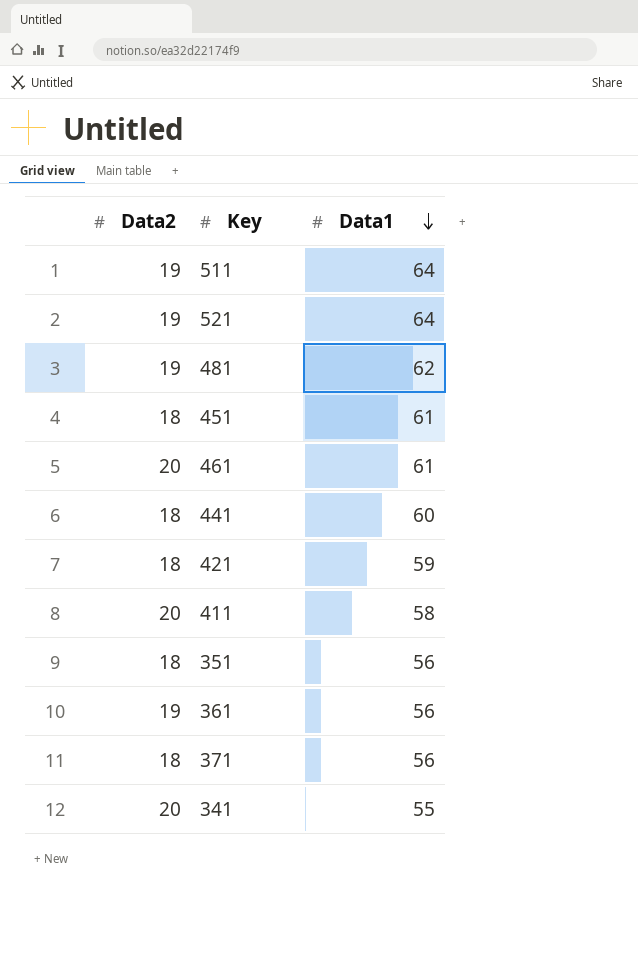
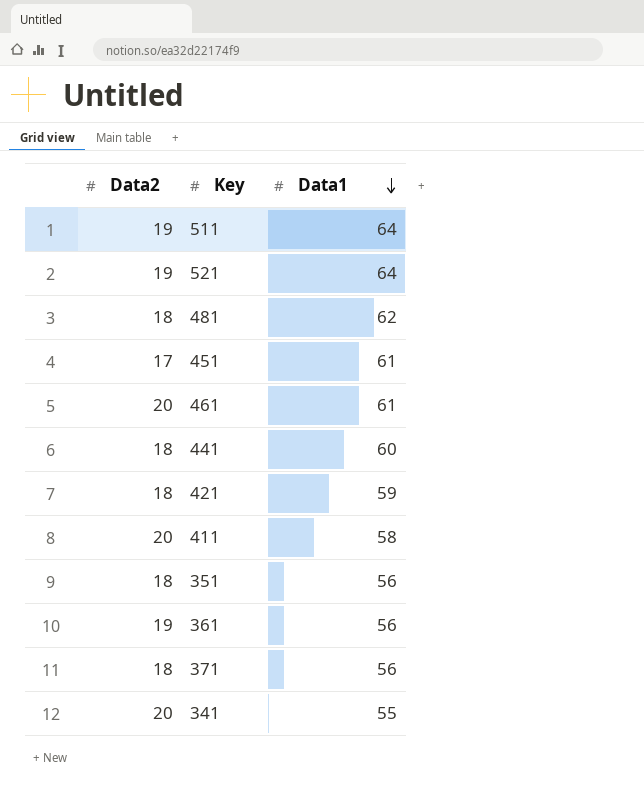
481 | Data2: 19 -> 18
451 | Data2: 18 -> 17

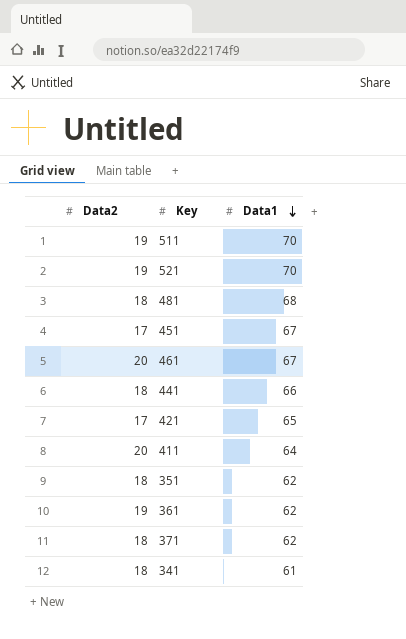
511 | Data1: 64 -> 70
521 | Data1: 64 -> 70
481 | Data1: 62 -> 68
451 | Data1: 61 -> 67
461 | Data1: 61 -> 67
441 | Data1: 60 -> 66
421 | Data2: 18 -> 17
421 | Data1: 59 -> 65
411 | Data1: 58 -> 64
351 | Data1: 56 -> 62
361 | Data1: 56 -> 62
371 | Data1: 56 -> 62
341 | Data2: 20 -> 18
341 | Data1: 55 -> 61

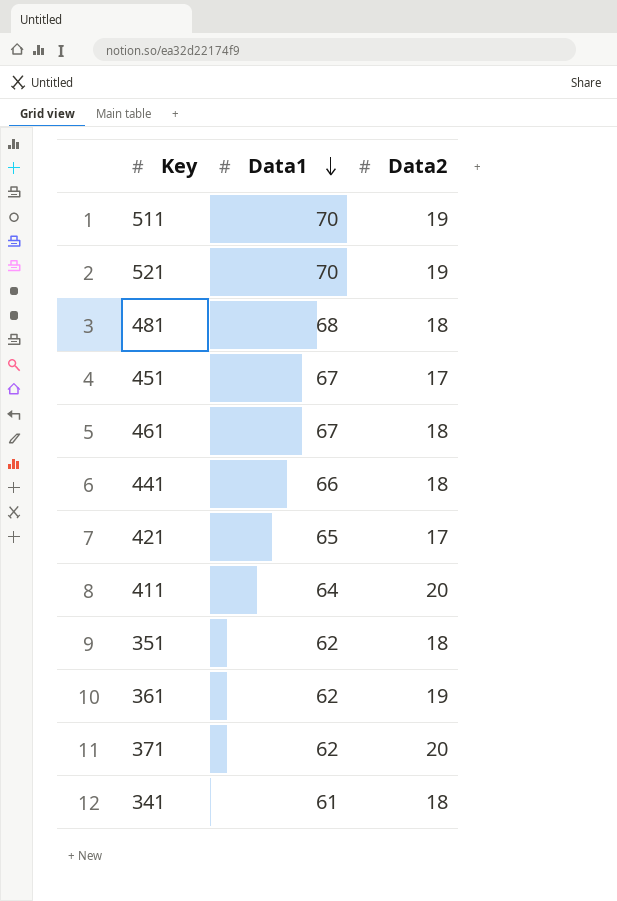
column Data2 | position: 1 -> 3
461 | Data2: 20 -> 18
371 | Data2: 18 -> 20

